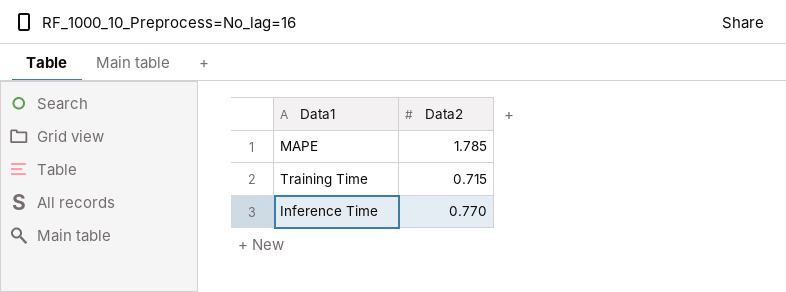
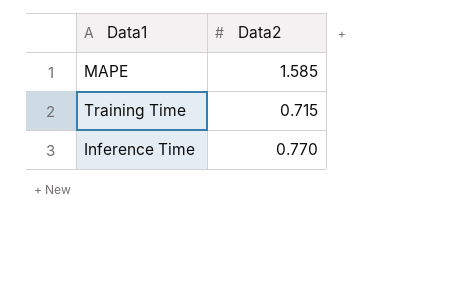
MAPE | Data2: 1.785 -> 1.585

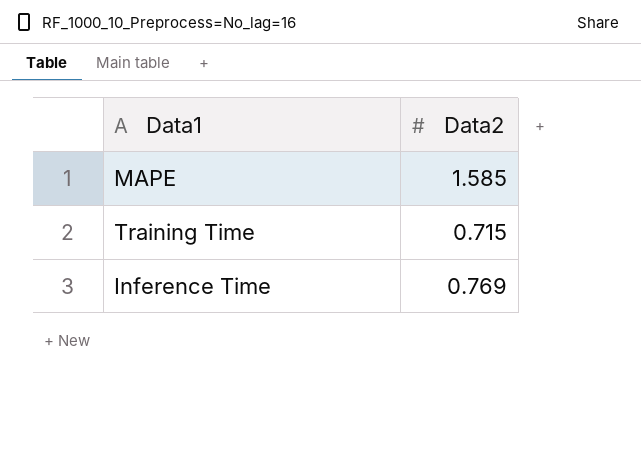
Inference Time | Data2: 0.770 -> 0.769

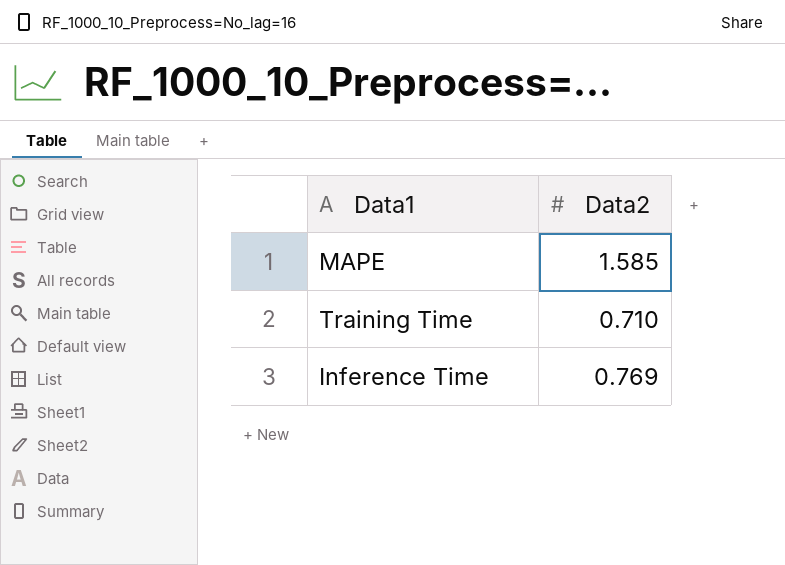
Training Time | Data2: 0.715 -> 0.710

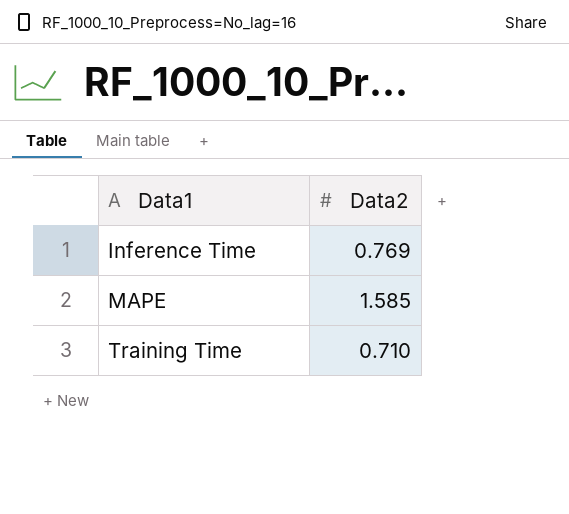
row order: none -> Data1 ascending

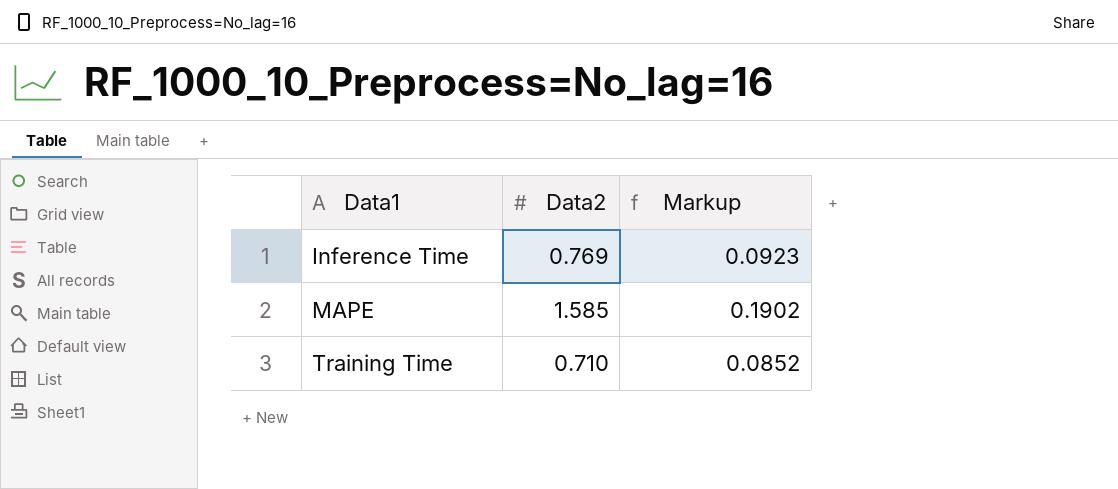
column Markup | formula: none -> [Data2] * 0.12

